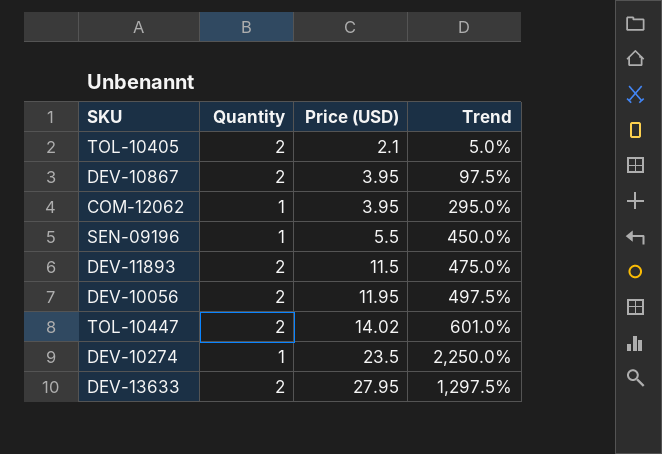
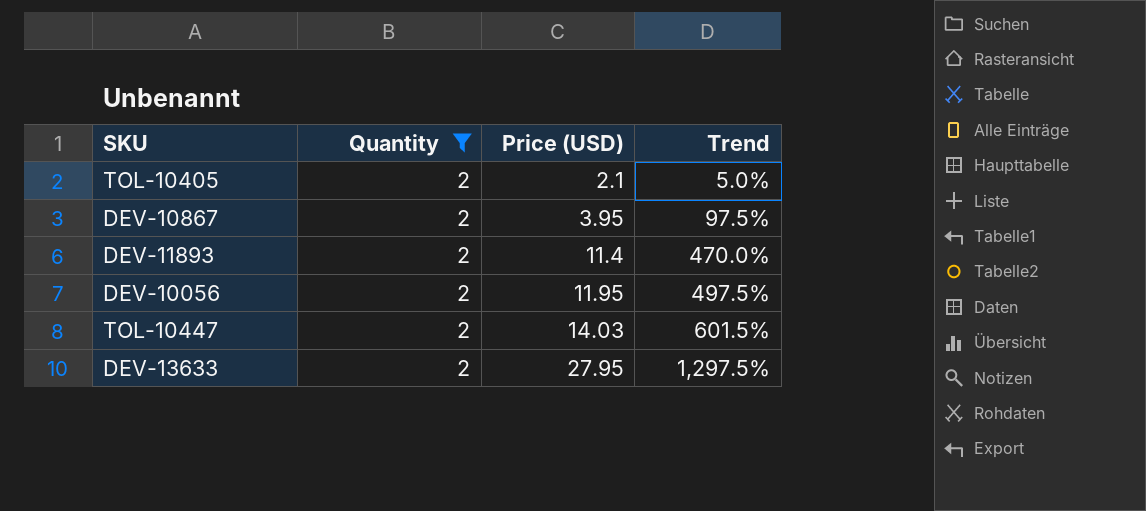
filter: none -> Quantity = 2
DEV-11893 | Price (USD): 11.5 -> 11.4
DEV-11893 | Trend: 475.0% -> 470.0%
TOL-10447 | Price (USD): 14.02 -> 14.03
TOL-10447 | Trend: 601.0% -> 601.5%

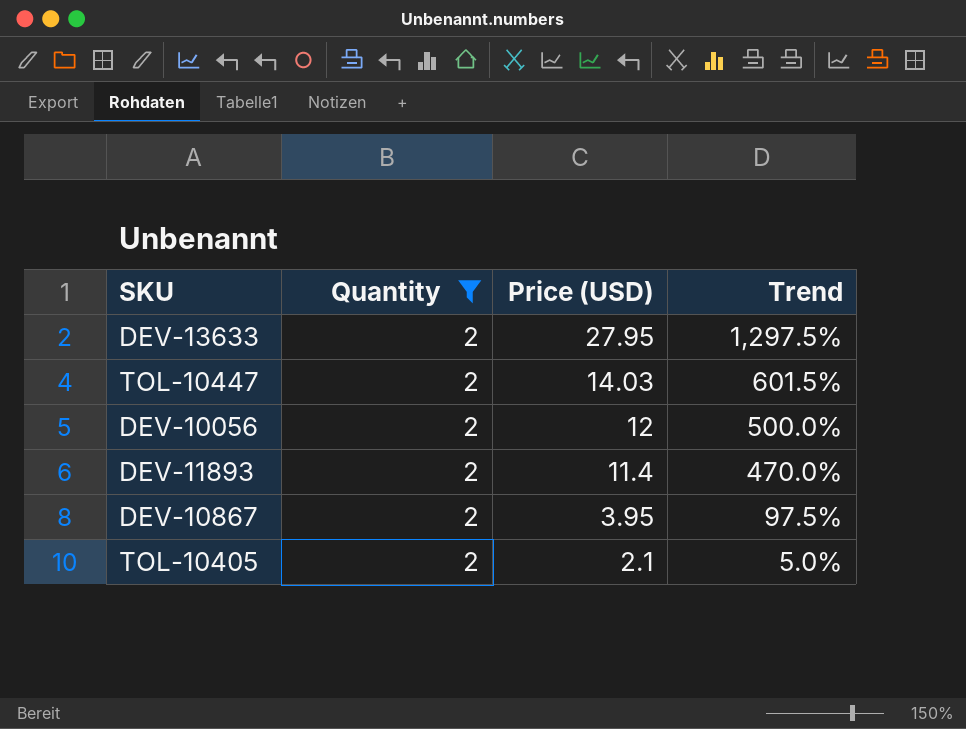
row order: Price (USD) ascending -> Price (USD) descending
DEV-10056 | Price (USD): 11.95 -> 12
DEV-10056 | Trend: 497.5% -> 500.0%

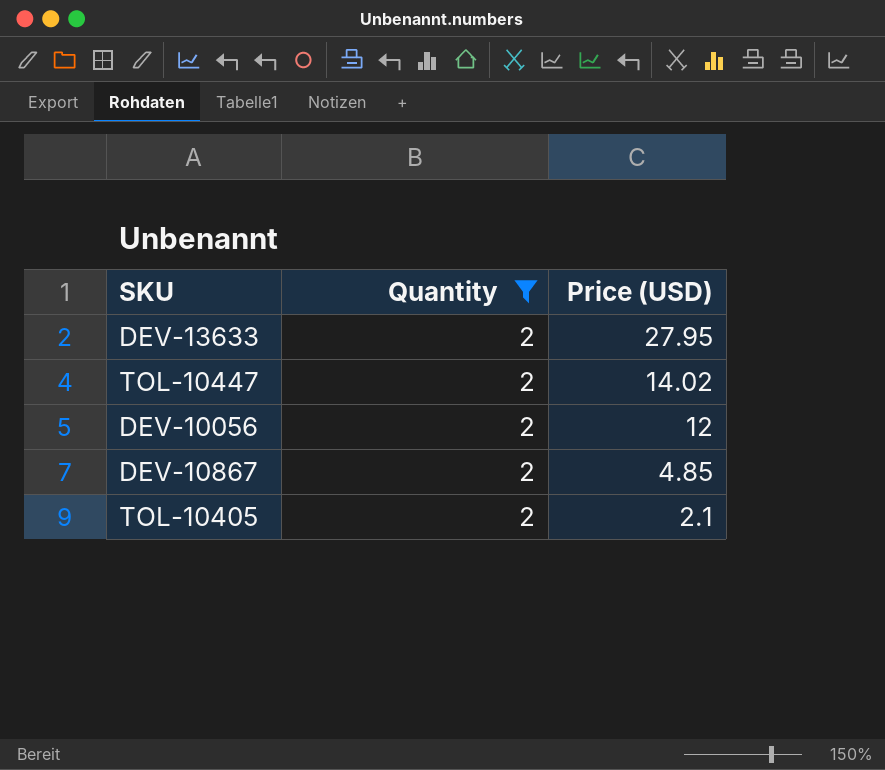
column Trend | formula: ([Price (USD)] - [Quantity]) / [Quantity] -> none
row DEV-11893: 2 | 11.4 | 470.0% -> none
TOL-10447 | Price (USD): 14.03 -> 14.02
DEV-10867 | Price (USD): 3.95 -> 4.85

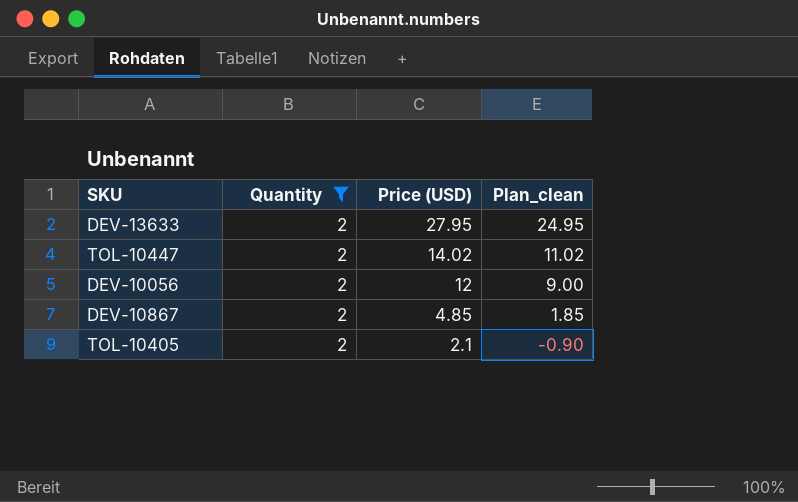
column Plan_clean | formula: none -> [Price (USD)] - 3

